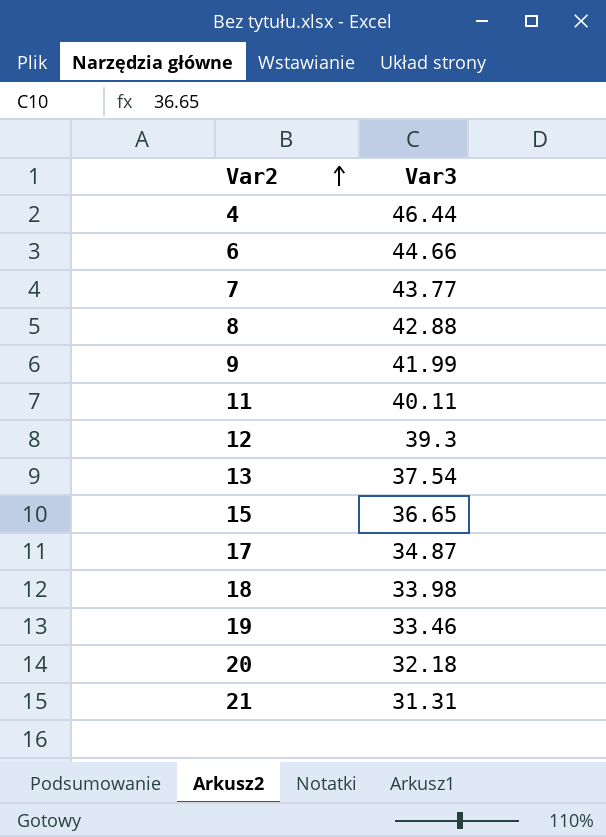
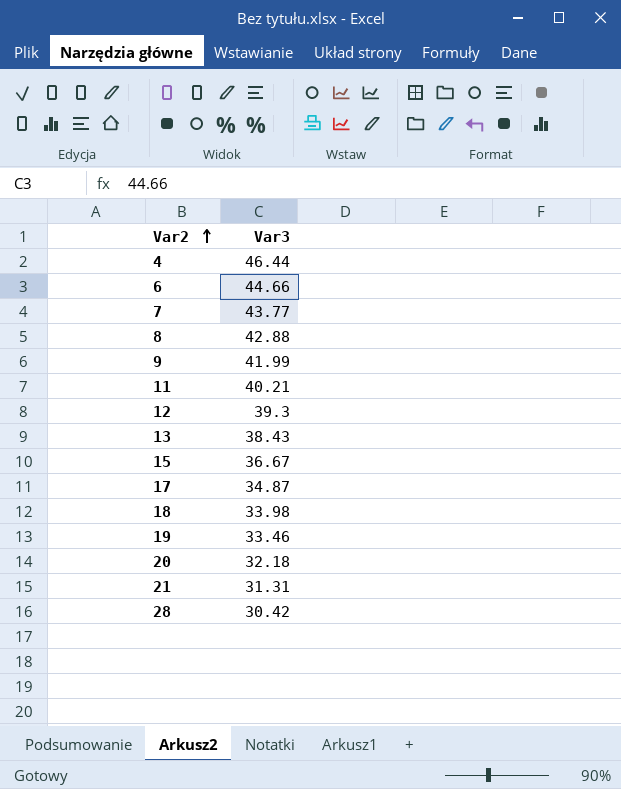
11 | Var3: 40.11 -> 40.21
13 | Var3: 37.54 -> 38.43
15 | Var3: 36.65 -> 36.67
row 28: none -> 30.42

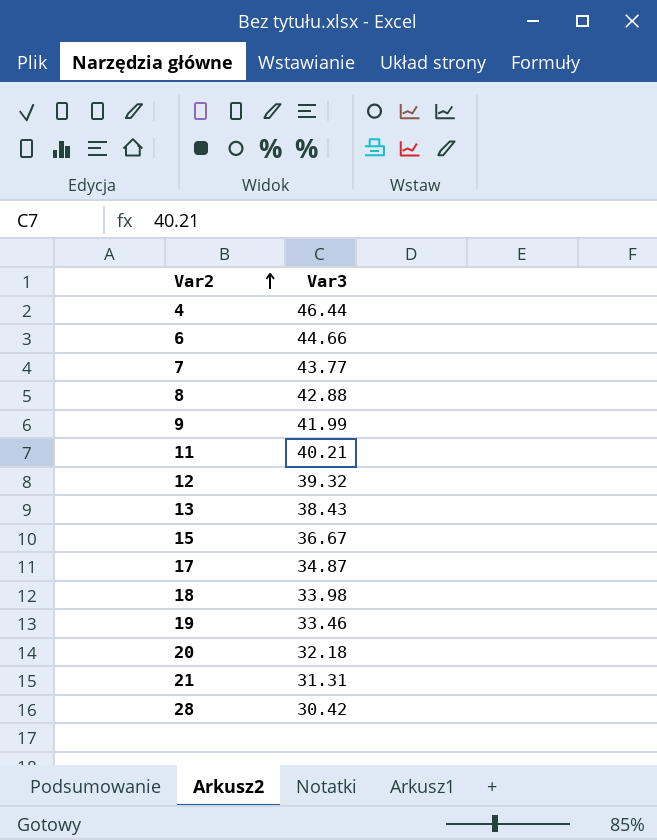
12 | Var3: 39.3 -> 39.32

